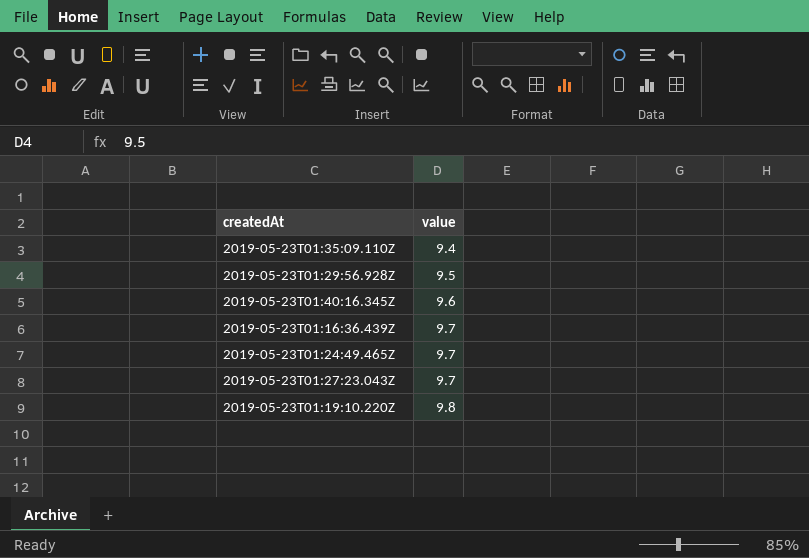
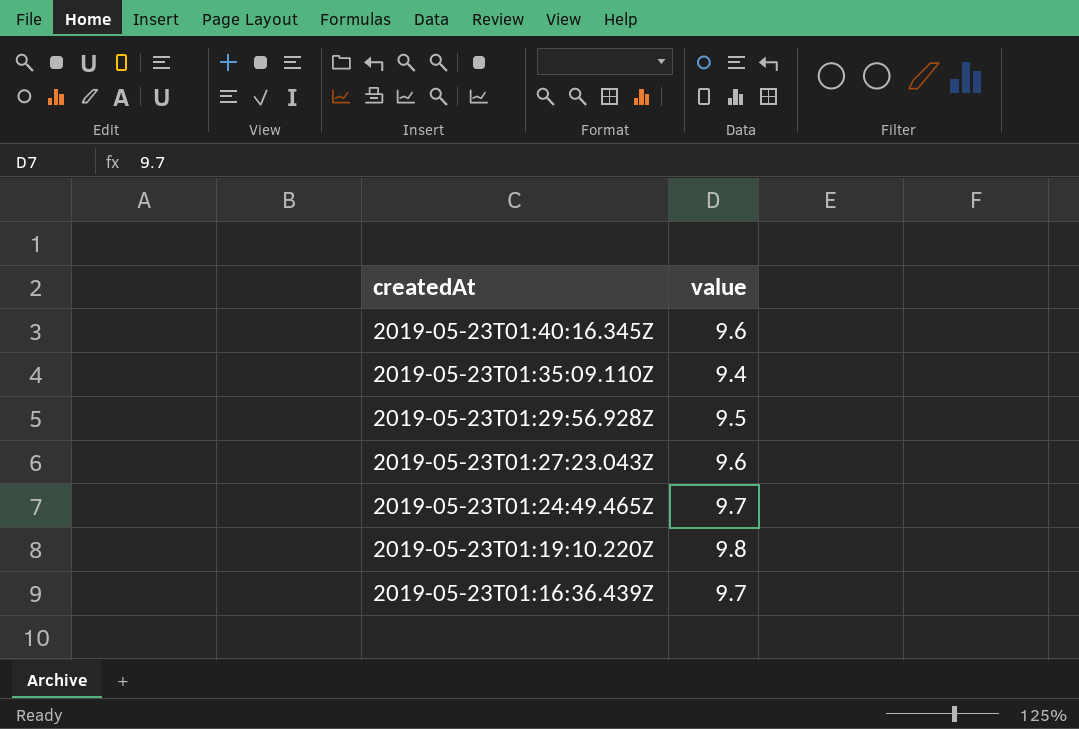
row order: value ascending -> createdAt descending
2019-05-23T01:27:23.043Z | value: 9.7 -> 9.6

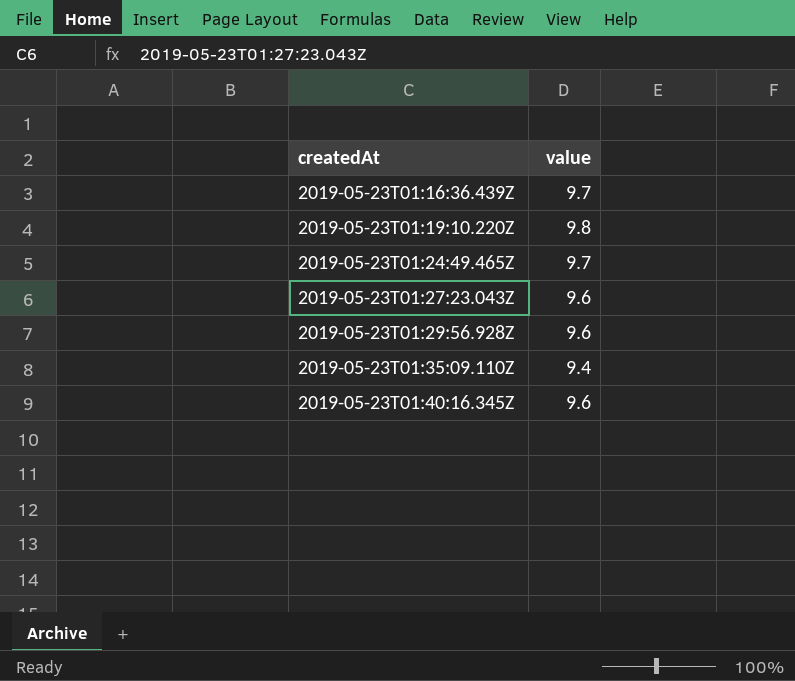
row order: createdAt descending -> createdAt ascending
2019-05-23T01:29:56.928Z | value: 9.5 -> 9.6

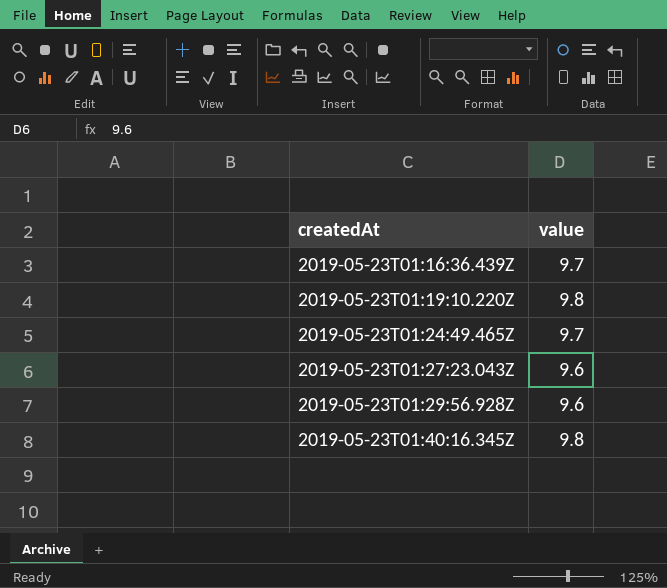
row 2019-05-23T01:35:09.110Z: 9.4 -> none
2019-05-23T01:40:16.345Z | value: 9.6 -> 9.8

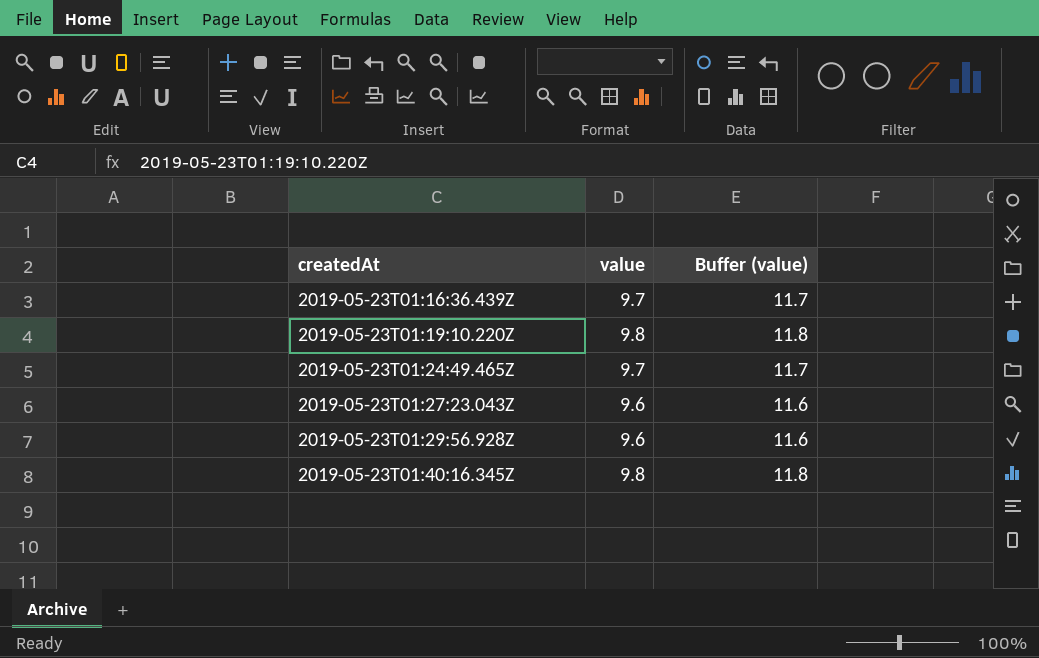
column Buffer (value) | formula: none -> [value] + 2

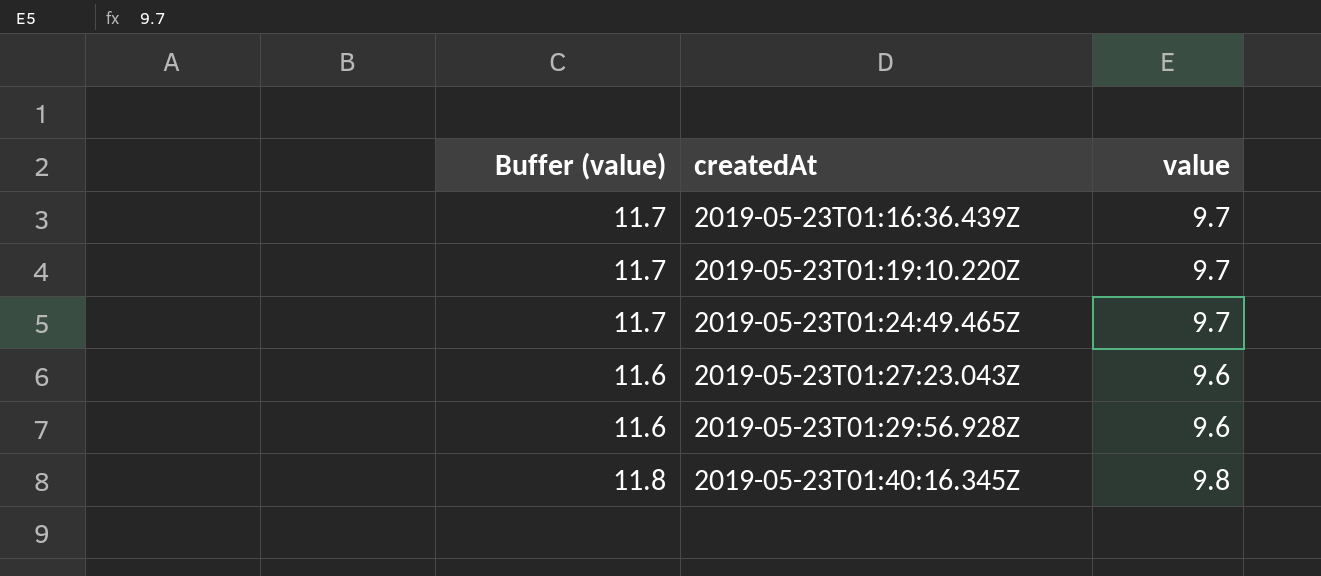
column Buffer (value) | position: 3 -> 1
2019-05-23T01:19:10.220Z | Buffer (value): 11.8 -> 11.7
2019-05-23T01:19:10.220Z | value: 9.8 -> 9.7

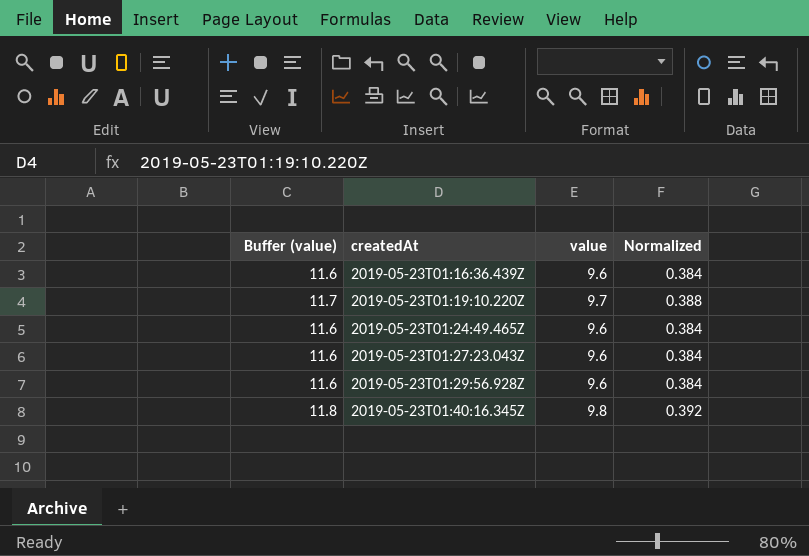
column Normalized | formula: none -> [value] * 0.04
2019-05-23T01:16:36.439Z | Buffer (value): 11.7 -> 11.6
2019-05-23T01:16:36.439Z | value: 9.7 -> 9.6
2019-05-23T01:24:49.465Z | Buffer (value): 11.7 -> 11.6
2019-05-23T01:24:49.465Z | value: 9.7 -> 9.6

